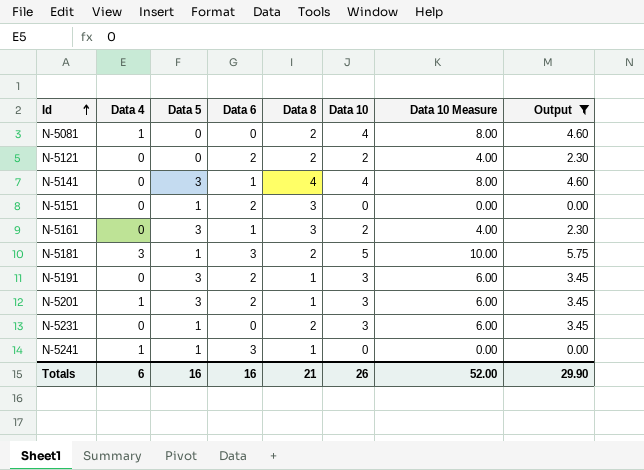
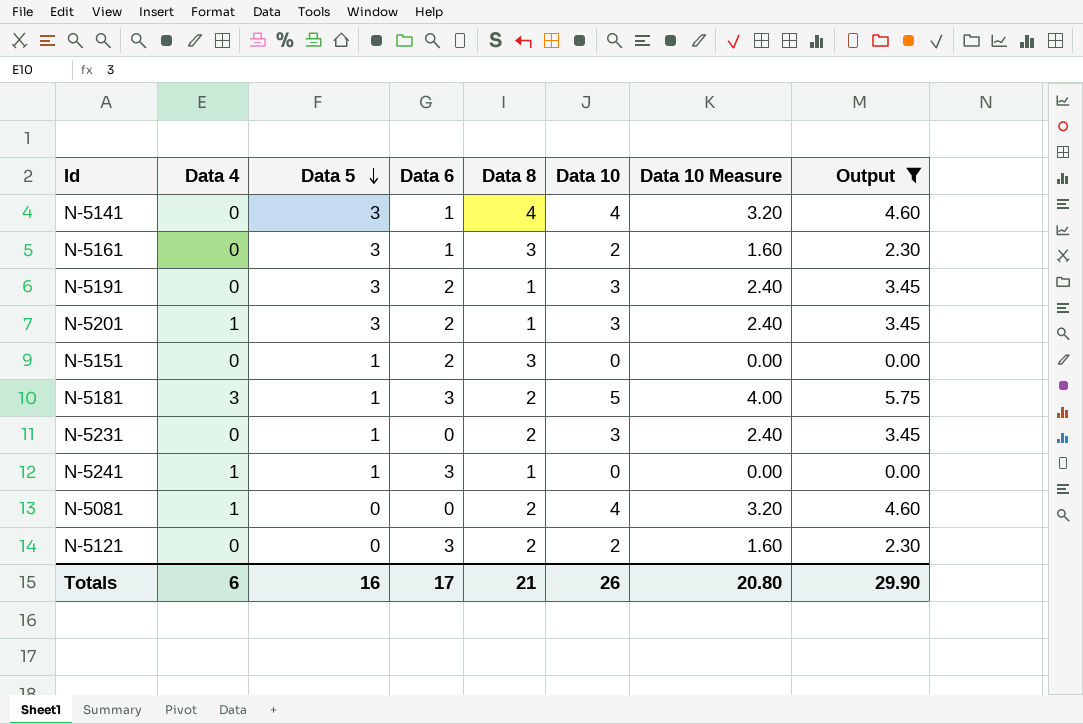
row order: Id ascending -> Data 5 descending
column Data 10 Measure | formula: [Data 10] * 2 -> [Data 10] * 0.8
N-5121 | Data 6: 2 -> 3
Totals | Data 6: 16 -> 17
Totals | Data 10 Measure: 52.00 -> 20.80

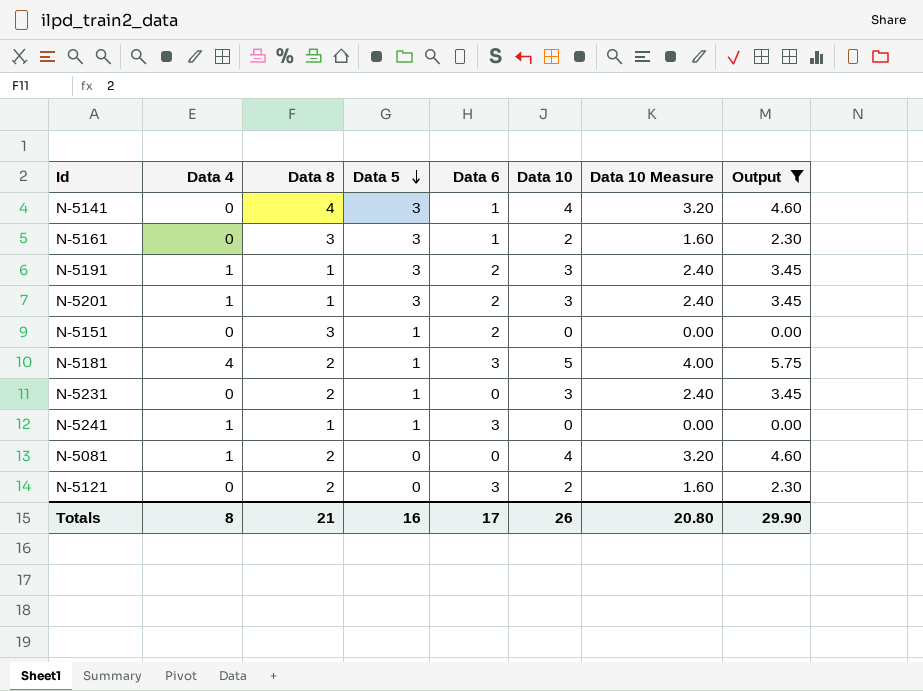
column Data 8 | position: 5 -> 3
N-5191 | Data 4: 0 -> 1
N-5181 | Data 4: 3 -> 4
Totals | Data 4: 6 -> 8

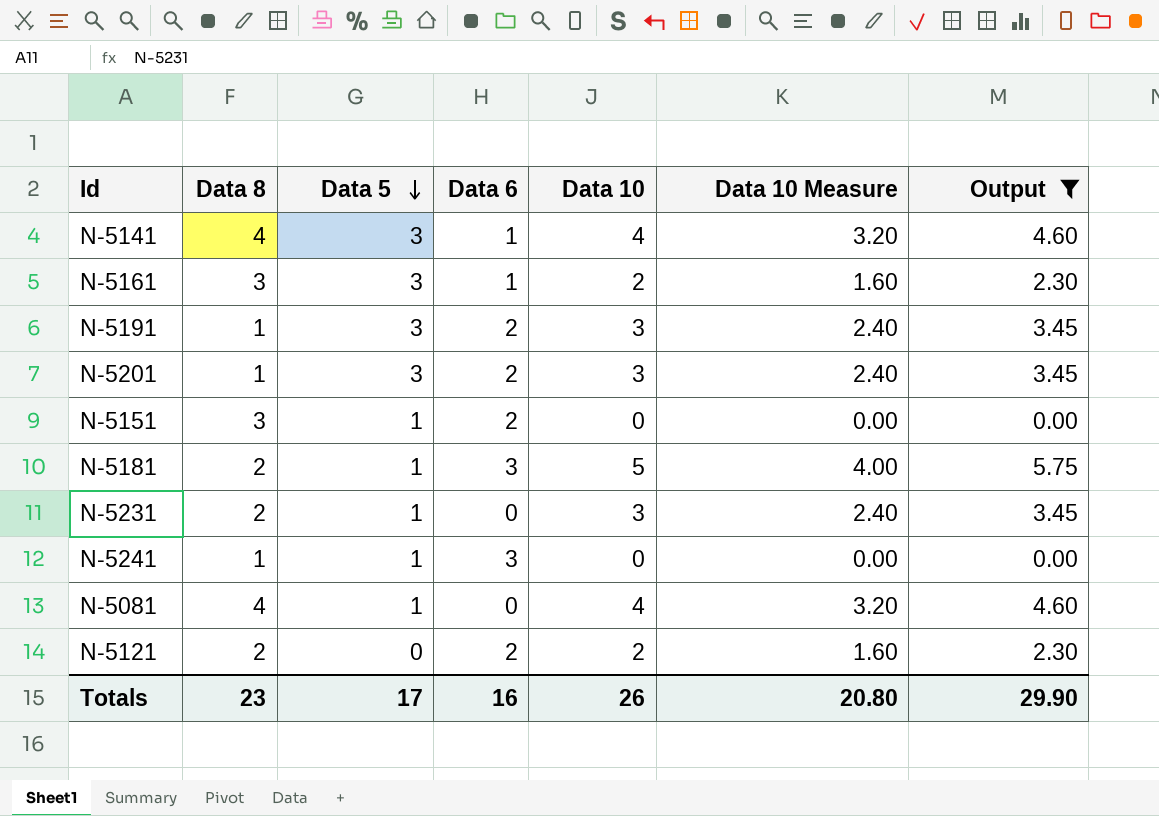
column Data 4 | position: 2 -> none
N-5081 | Data 8: 2 -> 4
N-5081 | Data 5: 0 -> 1
N-5121 | Data 6: 3 -> 2
Totals | Data 8: 21 -> 23
Totals | Data 5: 16 -> 17
Totals | Data 6: 17 -> 16

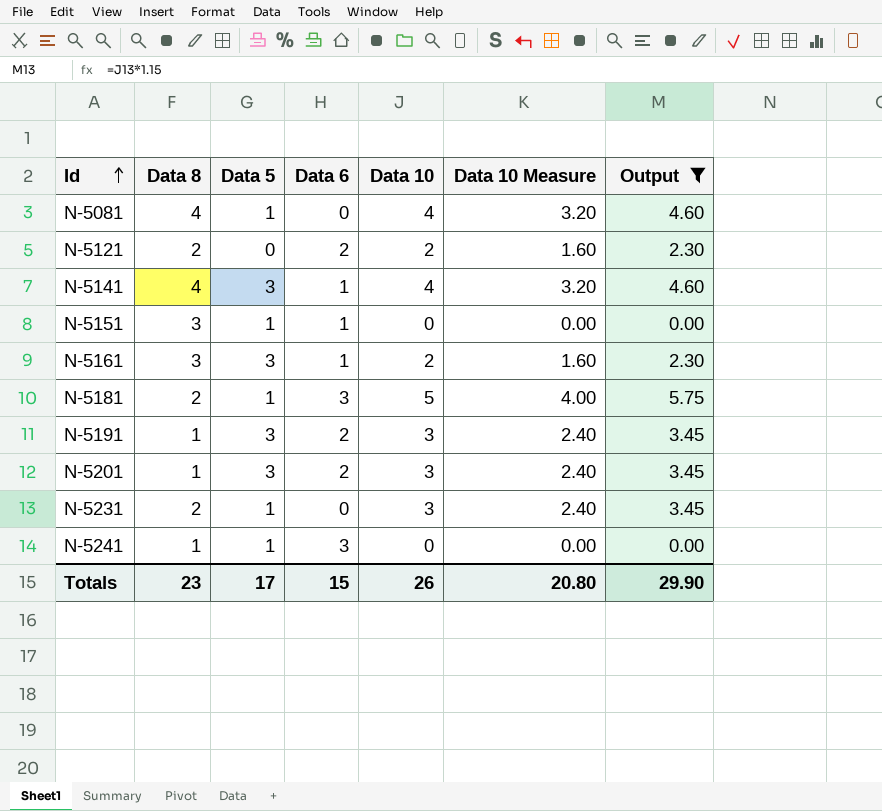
row order: Data 5 descending -> Id ascending
N-5151 | Data 6: 2 -> 1
Totals | Data 6: 16 -> 15

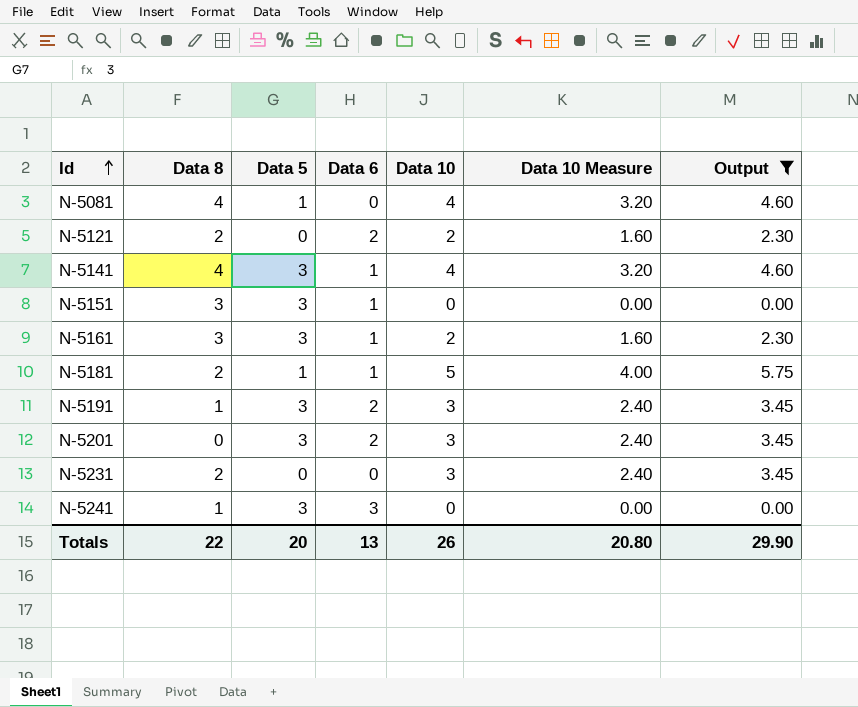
N-5151 | Data 5: 1 -> 3
N-5181 | Data 6: 3 -> 1
N-5201 | Data 8: 1 -> 0
N-5231 | Data 5: 1 -> 0
N-5241 | Data 5: 1 -> 3
Totals | Data 8: 23 -> 22
Totals | Data 5: 17 -> 20
Totals | Data 6: 15 -> 13

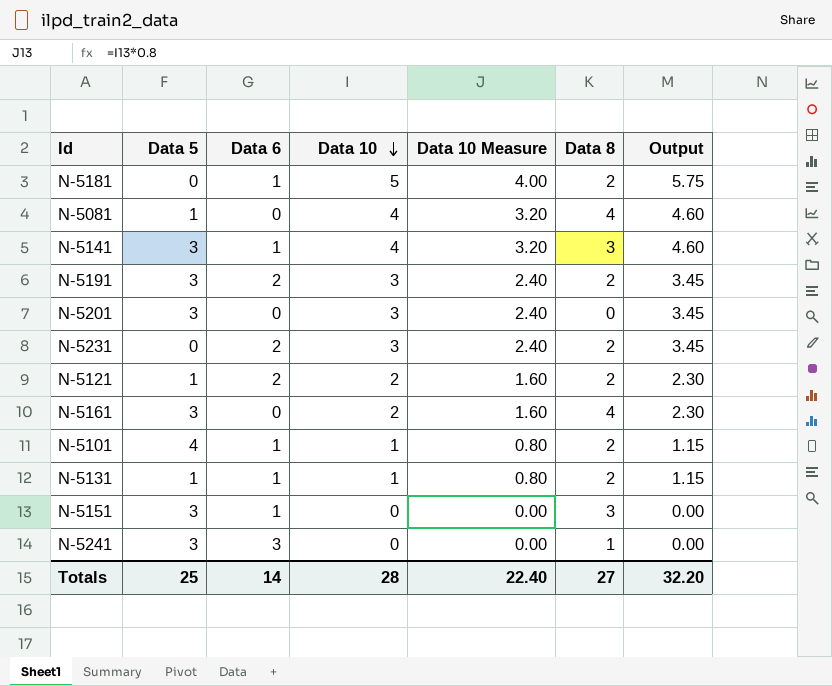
filter: Output != 1.15 -> none
row order: Id ascending -> Data 10 descending
column Data 8 | position: 2 -> 6
N-5181 | Data 5: 1 -> 0
N-5141 | Data 8: 4 -> 3
N-5191 | Data 8: 1 -> 2
N-5201 | Data 6: 2 -> 0
N-5231 | Data 6: 0 -> 2
N-5121 | Data 5: 0 -> 1
N-5161 | Data 6: 1 -> 0
N-5161 | Data 8: 3 -> 4
Totals | Data 5: 20 -> 25
Totals | Data 6: 13 -> 14
Totals | Data 10: 26 -> 28
Totals | Data 10 Measure: 20.80 -> 22.40
Totals | Data 8: 22 -> 27
Totals | Output: 29.90 -> 32.20

